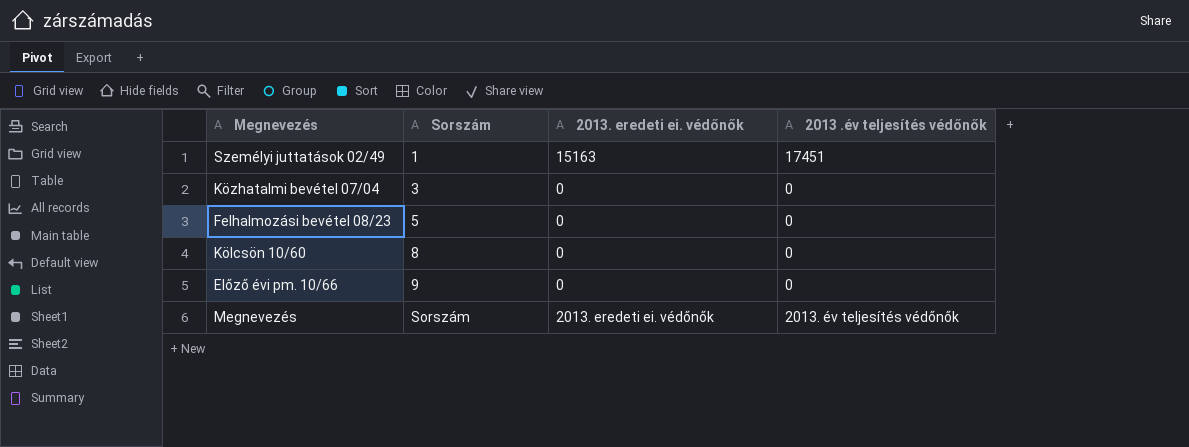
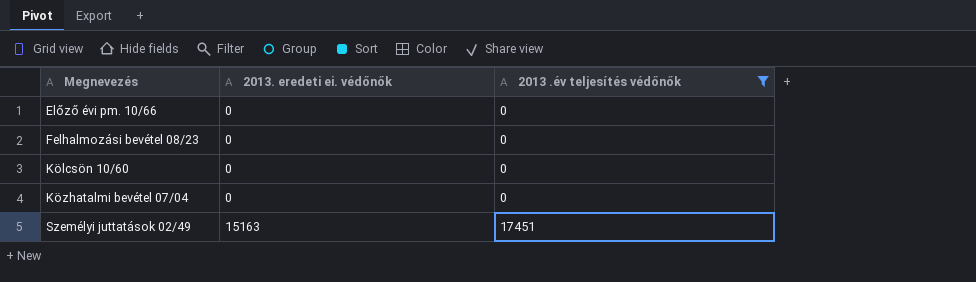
filter: none -> 2013 .év teljesítés védőnők != 2013. év teljesítés védőnők
row order: Sorszám ascending -> Megnevezés ascending
column Sorszám | position: 2 -> none

